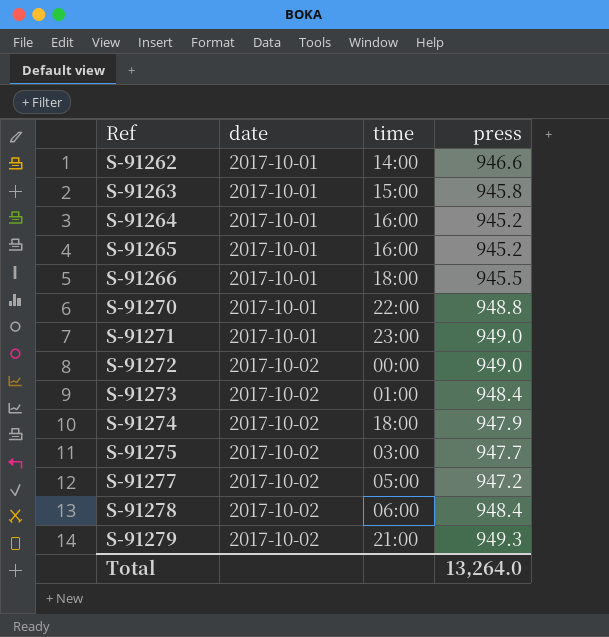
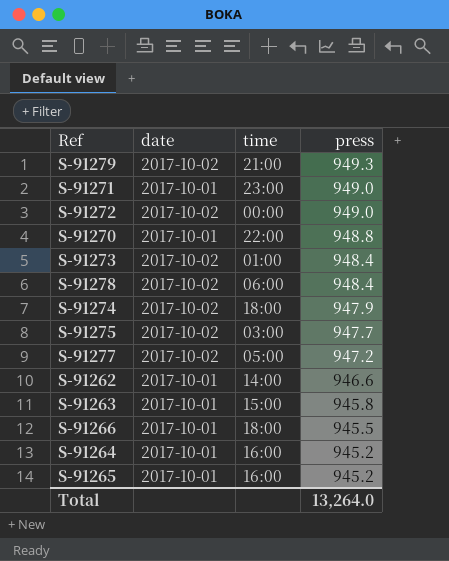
row order: Ref ascending -> press descending

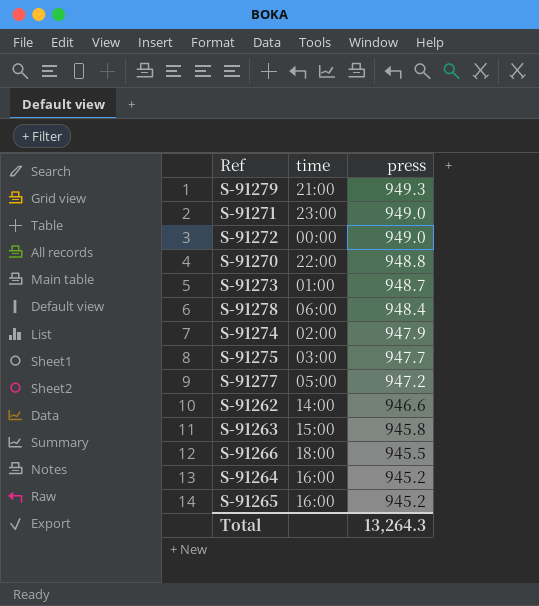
column date | position: 2 -> none
S-91273 | press: 948.4 -> 948.7
S-91274 | time: 18:00 -> 02:00
Total | press: 13,264.0 -> 13,264.3

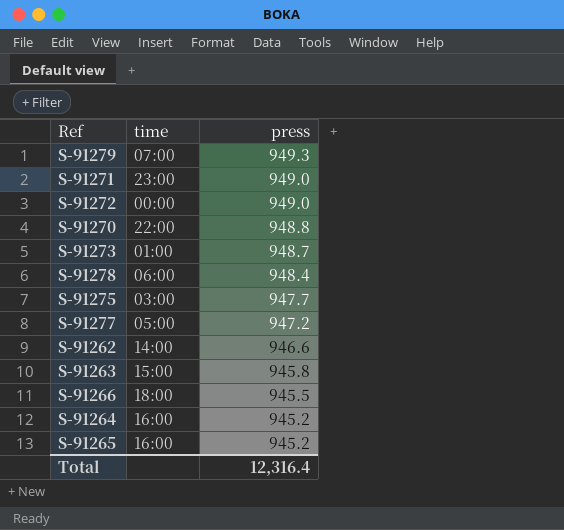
row S-91274: 02:00 | 947.9 -> none
S-91279 | time: 21:00 -> 07:00
Total | press: 13,264.3 -> 12,316.4

